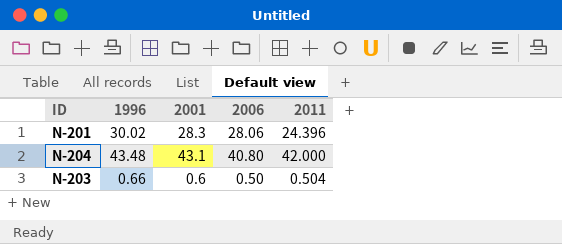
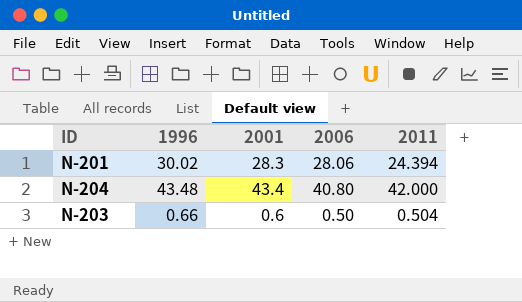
N-201 | 2011: 24.396 -> 24.394
N-204 | 2001: 43.1 -> 43.4

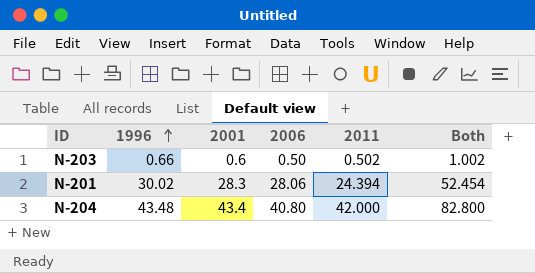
row order: none -> 1996 ascending
column Both | formula: none -> [2006] + [2011]
N-203 | 2011: 0.504 -> 0.502

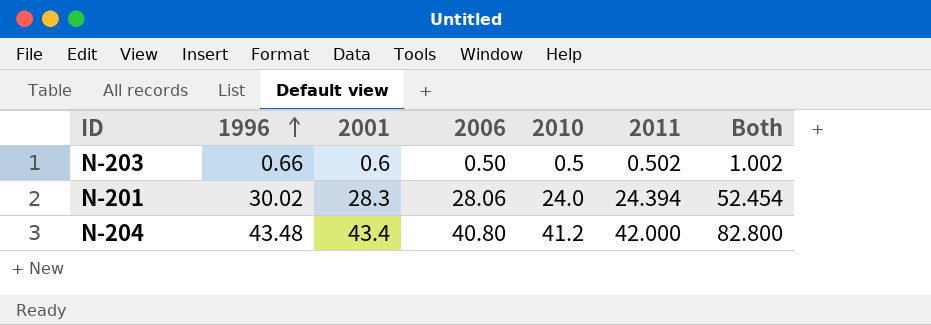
column 2010 | position: none -> 5

